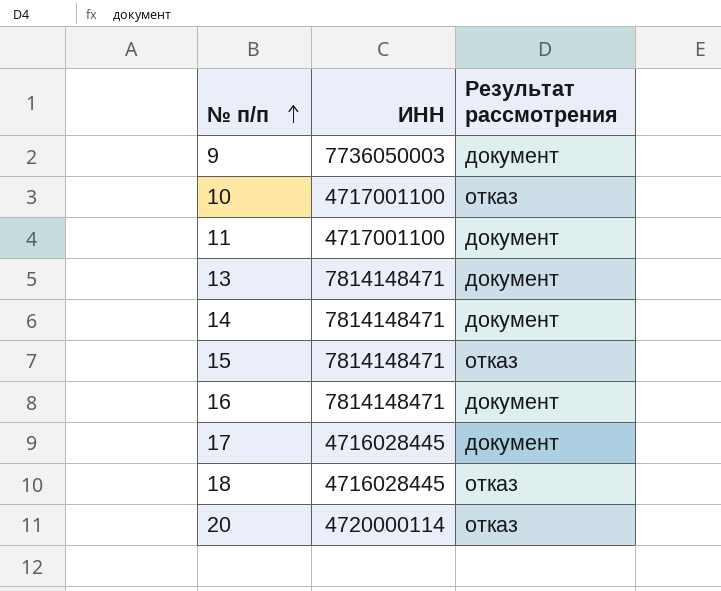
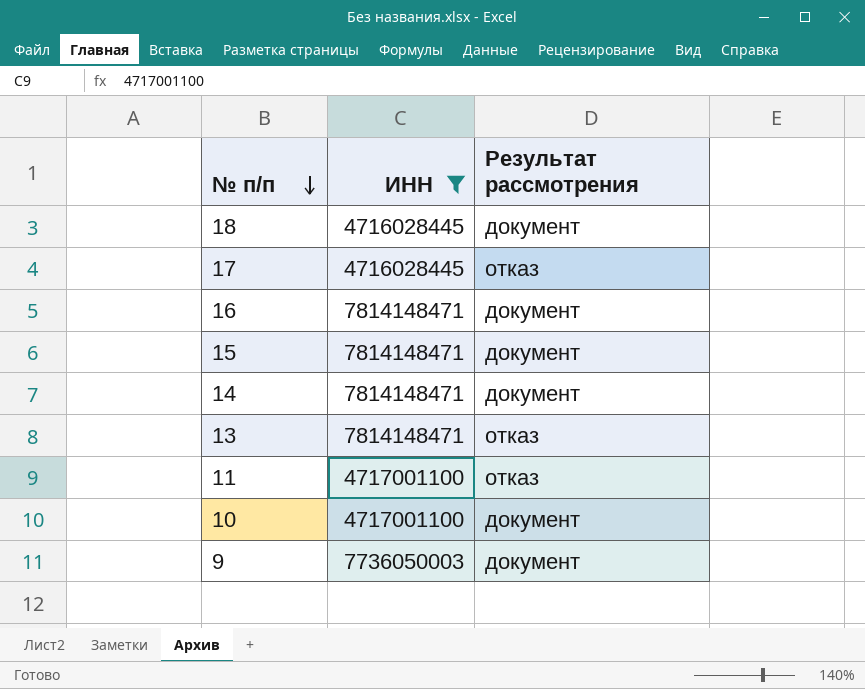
filter: none -> ИНН != 4720000114
row order: № п/п ascending -> № п/п descending
18 | Результат рассмотрения: отказ -> документ
17 | Результат рассмотрения: документ -> отказ
15 | Результат рассмотрения: отказ -> документ
13 | Результат рассмотрения: документ -> отказ
11 | Результат рассмотрения: документ -> отказ
10 | Результат рассмотрения: отказ -> документ

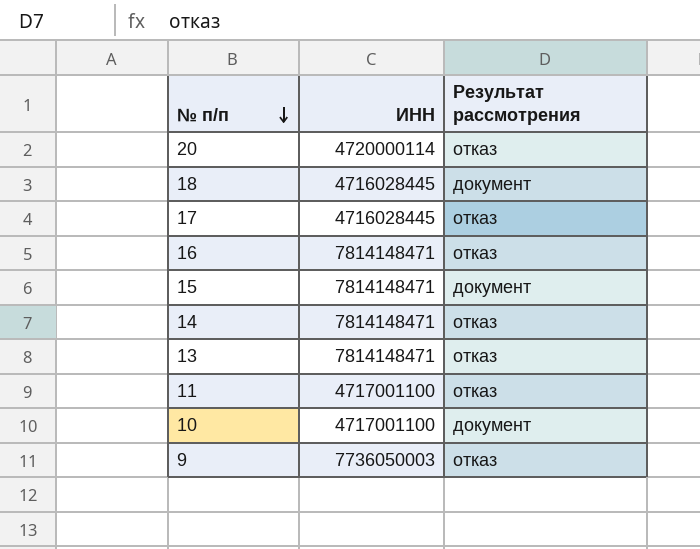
filter: ИНН != 4720000114 -> none
16 | Результат рассмотрения: документ -> отказ
14 | Результат рассмотрения: документ -> отказ
9 | Результат рассмотрения: документ -> отказ

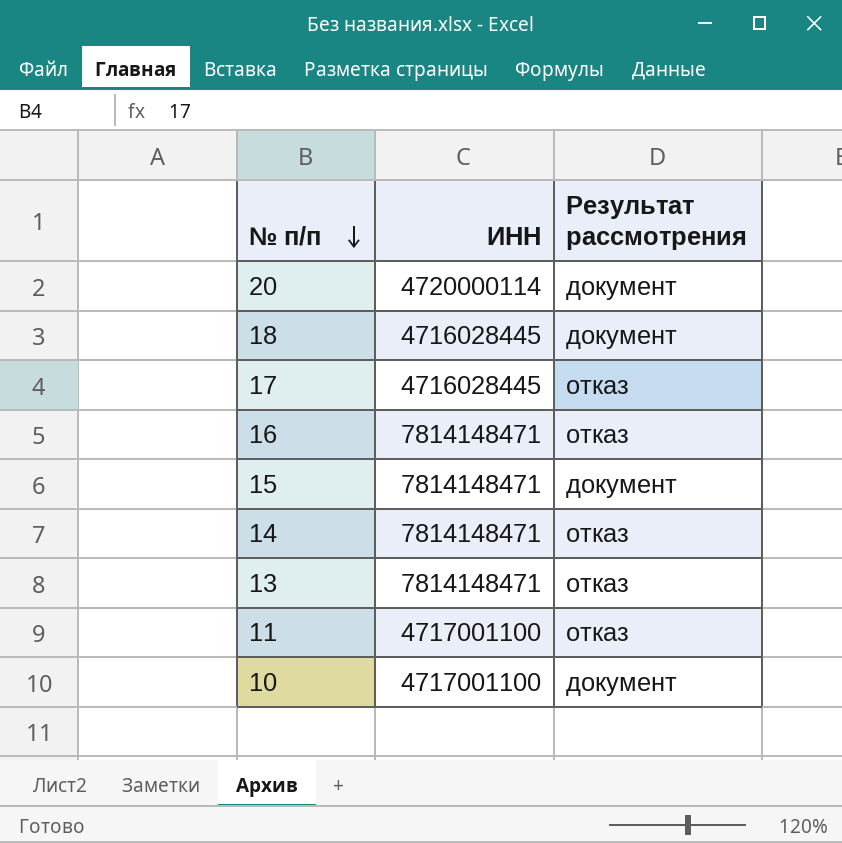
row 9: 7736050003 | отказ -> none
20 | Результат рассмотрения: отказ -> документ

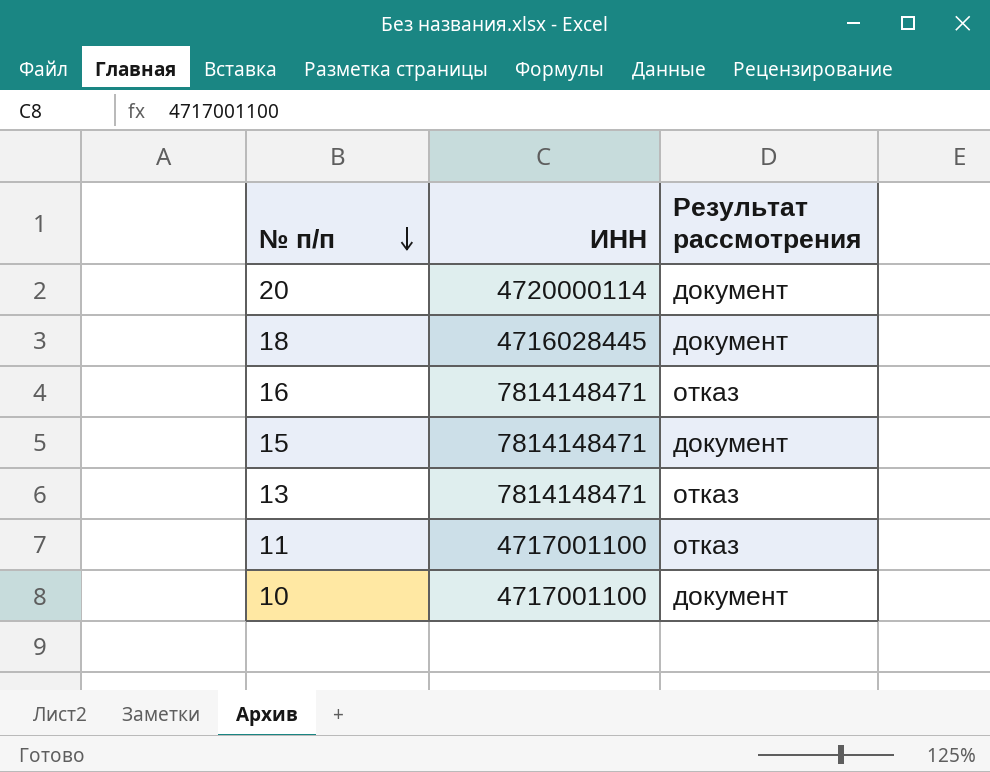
row 17: 4716028445 | отказ -> none
row 14: 7814148471 | отказ -> none

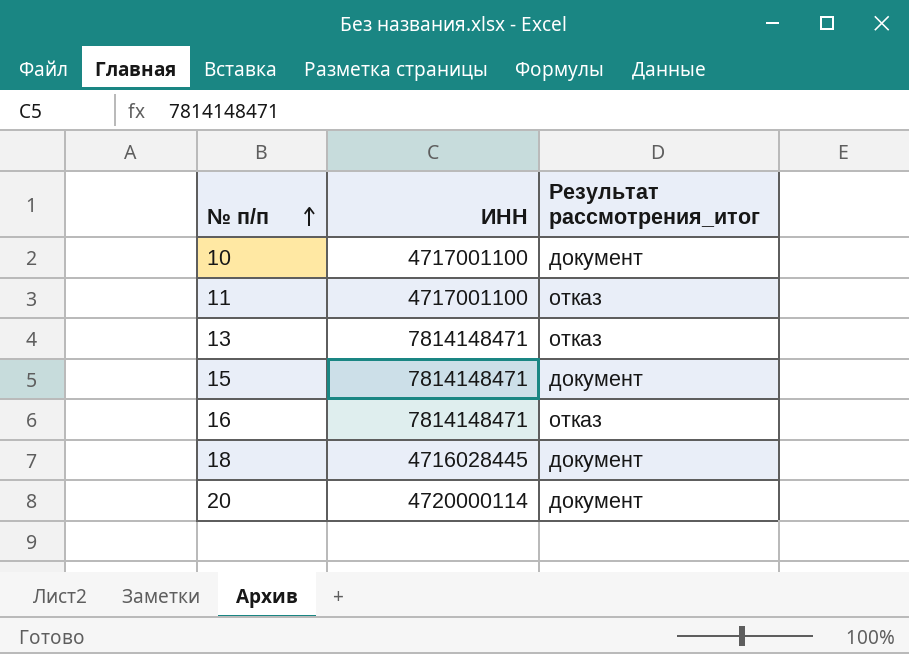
row order: № п/п descending -> № п/п ascending
column name: Результат рассмотрения -> Результат рассмотрения_итог

